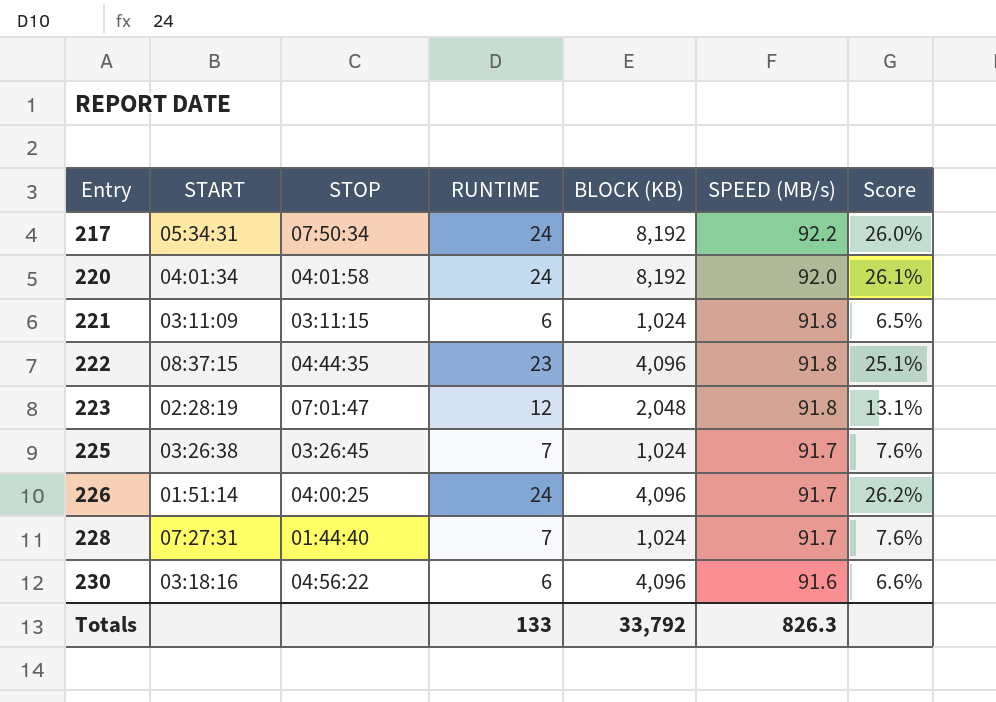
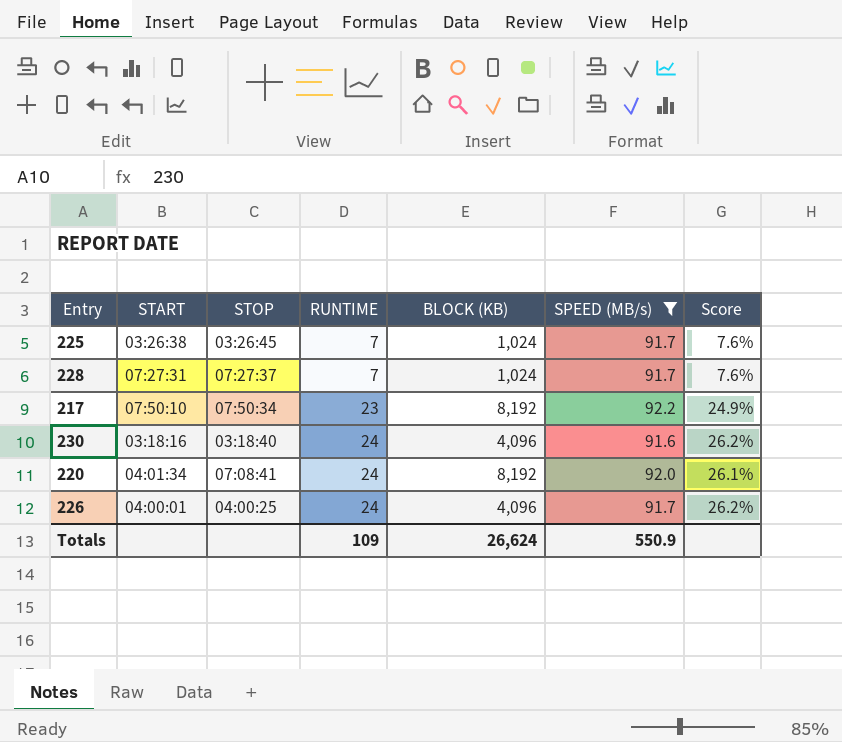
filter: none -> SPEED (MB/s) != 91.8
row order: Entry ascending -> RUNTIME ascending
228 | STOP: 01:44:40 -> 07:27:37
217 | START: 05:34:31 -> 07:50:10
217 | RUNTIME: 24 -> 23
217 | Score: 26.0% -> 24.9%
230 | STOP: 04:56:22 -> 03:18:40
230 | RUNTIME: 6 -> 24
230 | Score: 6.6% -> 26.2%
220 | STOP: 04:01:58 -> 07:08:41
226 | START: 01:51:14 -> 04:00:01
Totals | RUNTIME: 133 -> 109
Totals | BLOCK (KB): 33,792 -> 26,624
Totals | SPEED (MB/s): 826.3 -> 550.9

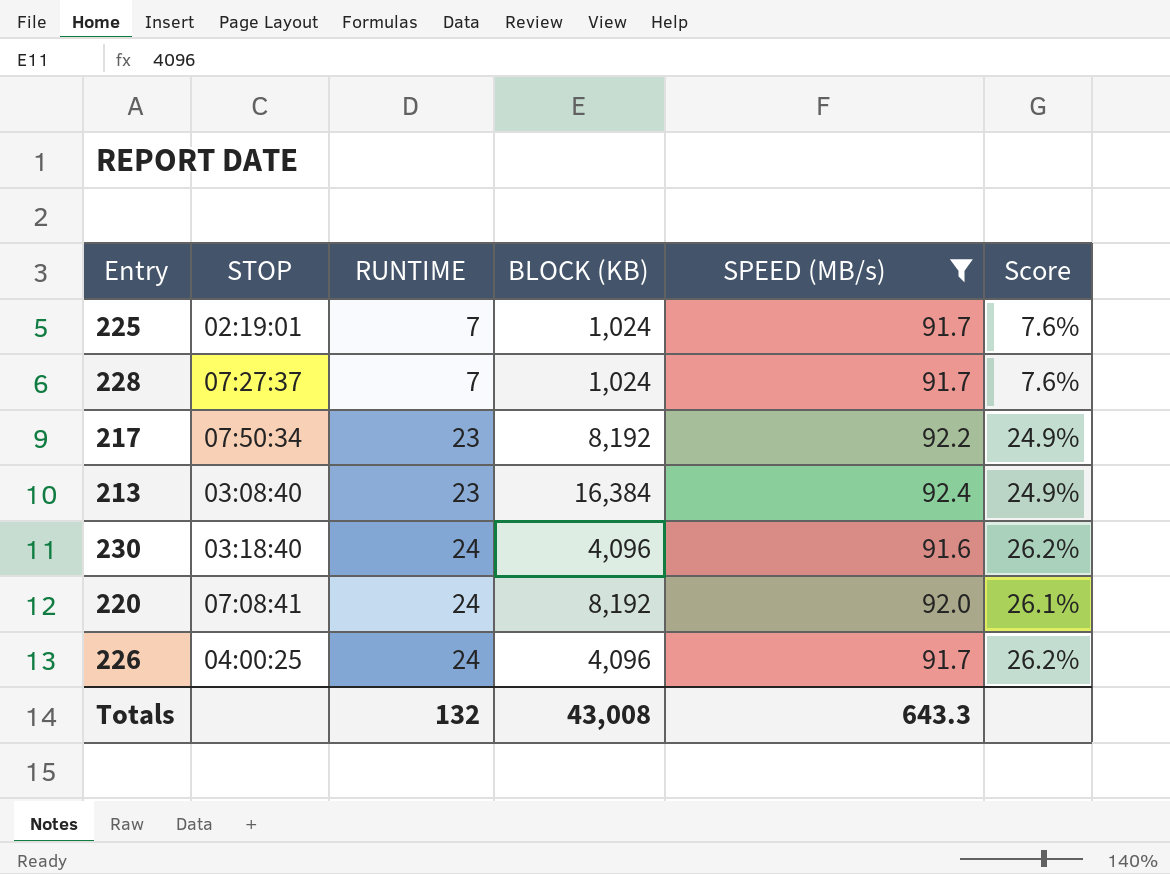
column START | position: 2 -> none
225 | STOP: 03:26:45 -> 02:19:01
row 213: none -> 03:08:40 | 23 | 16,384 | 92.4 | 24.9%
Totals | RUNTIME: 109 -> 132
Totals | BLOCK (KB): 26,624 -> 43,008
Totals | SPEED (MB/s): 550.9 -> 643.3

